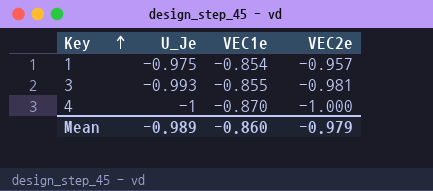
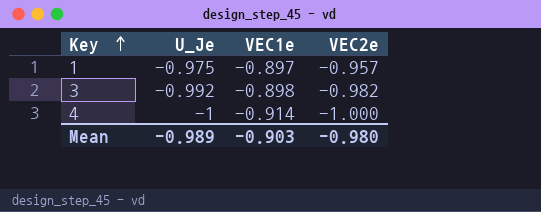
1 | VEC1e: -0.854 -> -0.897
3 | U_Je: -0.993 -> -0.992
3 | VEC1e: -0.855 -> -0.898
3 | VEC2e: -0.981 -> -0.982
4 | VEC1e: -0.870 -> -0.914
Mean | VEC1e: -0.860 -> -0.903
Mean | VEC2e: -0.979 -> -0.980

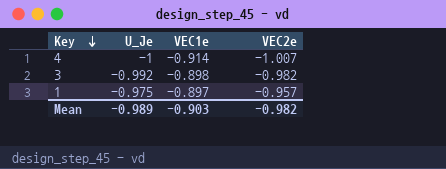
row order: Key ascending -> Key descending
4 | VEC2e: -1.000 -> -1.007
Mean | VEC2e: -0.980 -> -0.982

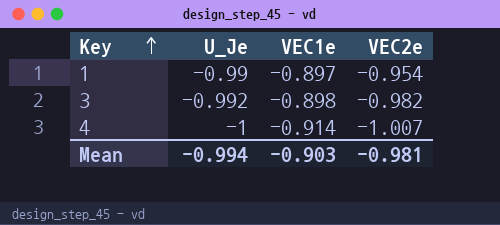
row order: Key descending -> Key ascending
1 | U_Je: -0.975 -> -0.99
1 | VEC2e: -0.957 -> -0.954
Mean | U_Je: -0.989 -> -0.994
Mean | VEC2e: -0.982 -> -0.981

